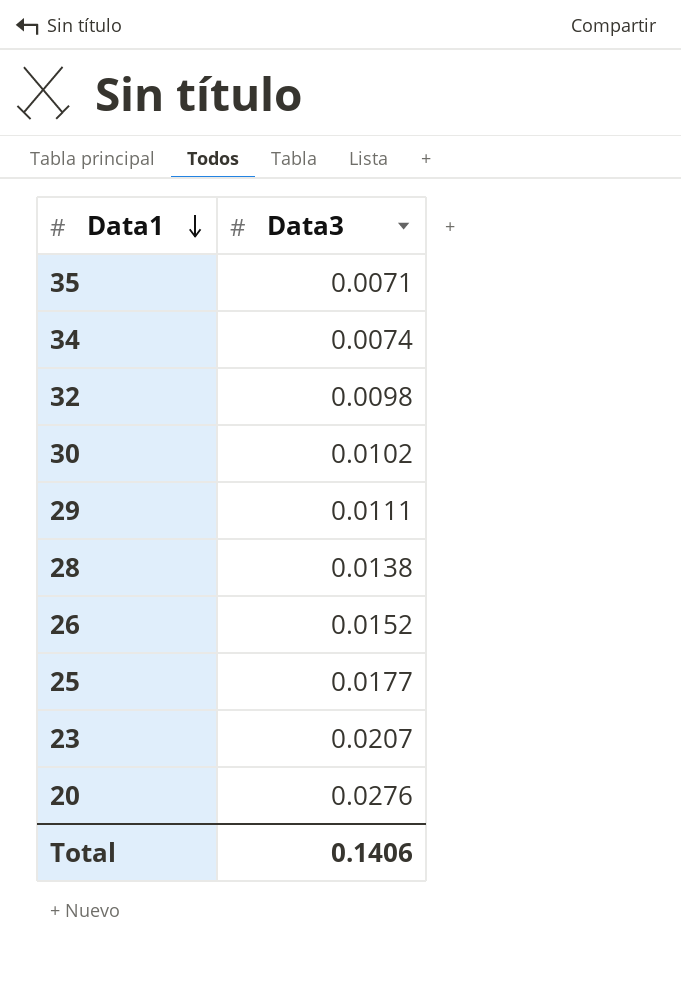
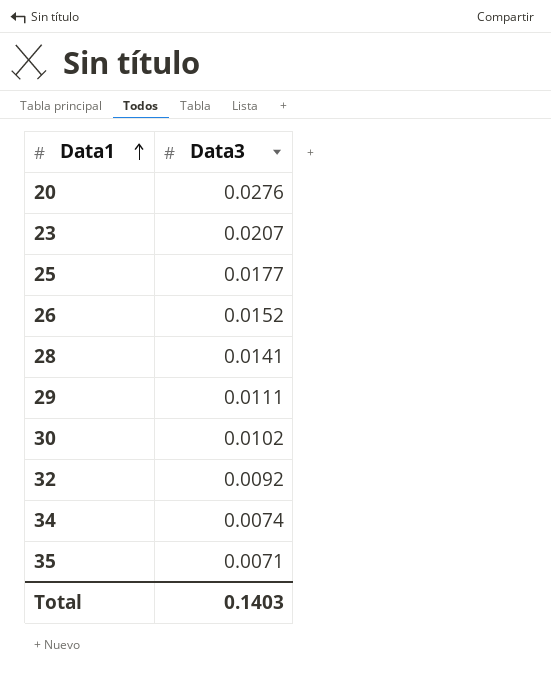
row order: Data1 descending -> Data1 ascending
28 | Data3: 0.0138 -> 0.0141
32 | Data3: 0.0098 -> 0.0092
Total | Data3: 0.1406 -> 0.1403

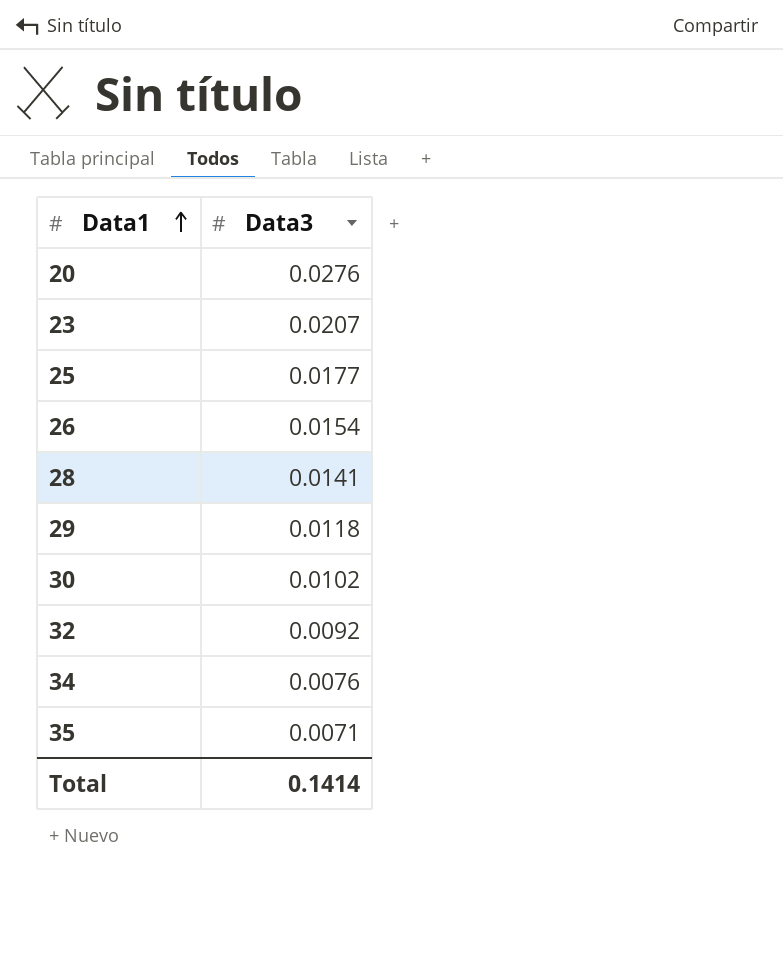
26 | Data3: 0.0152 -> 0.0154
29 | Data3: 0.0111 -> 0.0118
34 | Data3: 0.0074 -> 0.0076
Total | Data3: 0.1403 -> 0.1414

